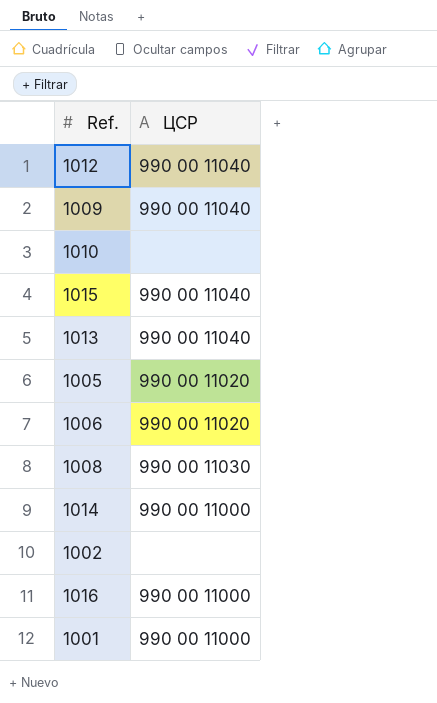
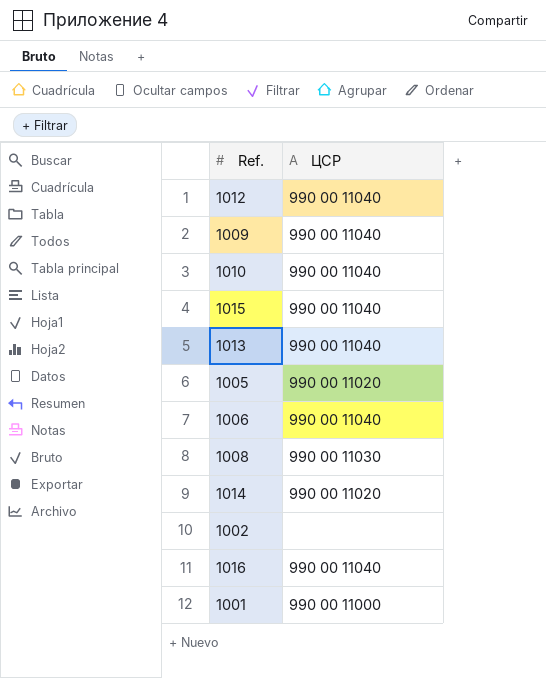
1010 | ЦСР: none -> 990 00 11040
1006 | ЦСР: 990 00 11020 -> 990 00 11040
1014 | ЦСР: 990 00 11000 -> 990 00 11020
1016 | ЦСР: 990 00 11000 -> 990 00 11040

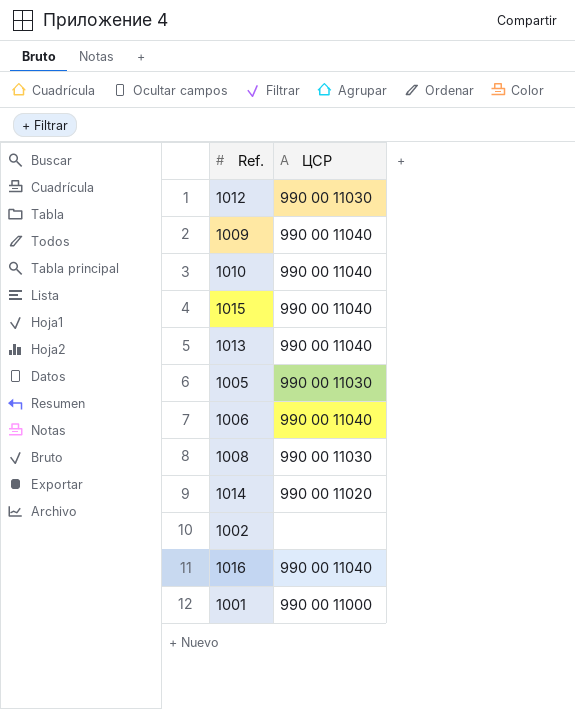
1012 | ЦСР: 990 00 11040 -> 990 00 11030
1005 | ЦСР: 990 00 11020 -> 990 00 11030

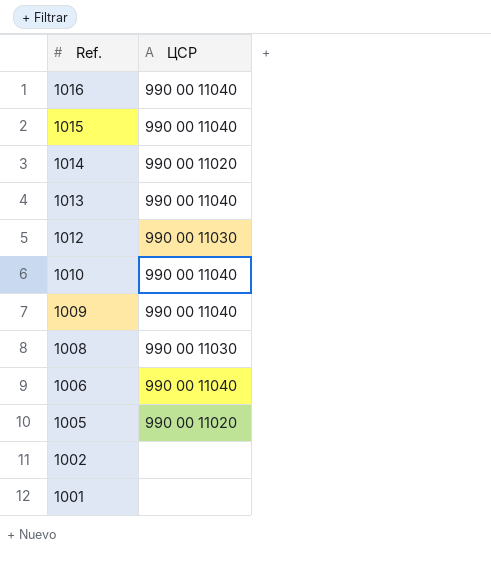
row order: none -> Ref. descending
1005 | ЦСР: 990 00 11030 -> 990 00 11020
1001 | ЦСР: 990 00 11000 -> none

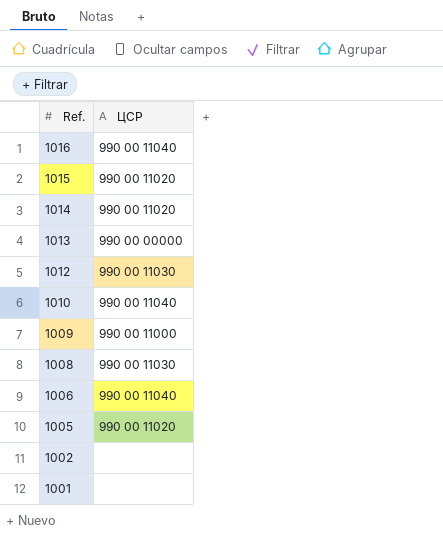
1015 | ЦСР: 990 00 11040 -> 990 00 11020
1013 | ЦСР: 990 00 11040 -> 990 00 00000
1009 | ЦСР: 990 00 11040 -> 990 00 11000

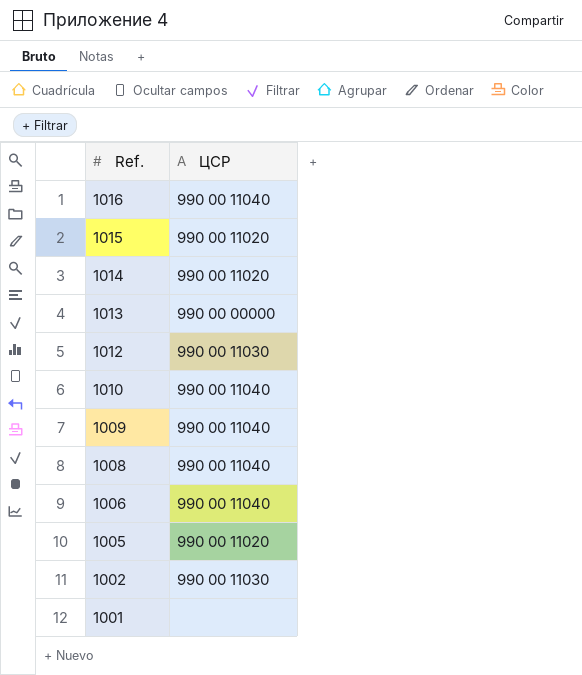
1009 | ЦСР: 990 00 11000 -> 990 00 11040
1008 | ЦСР: 990 00 11030 -> 990 00 11040
1002 | ЦСР: none -> 990 00 11030

